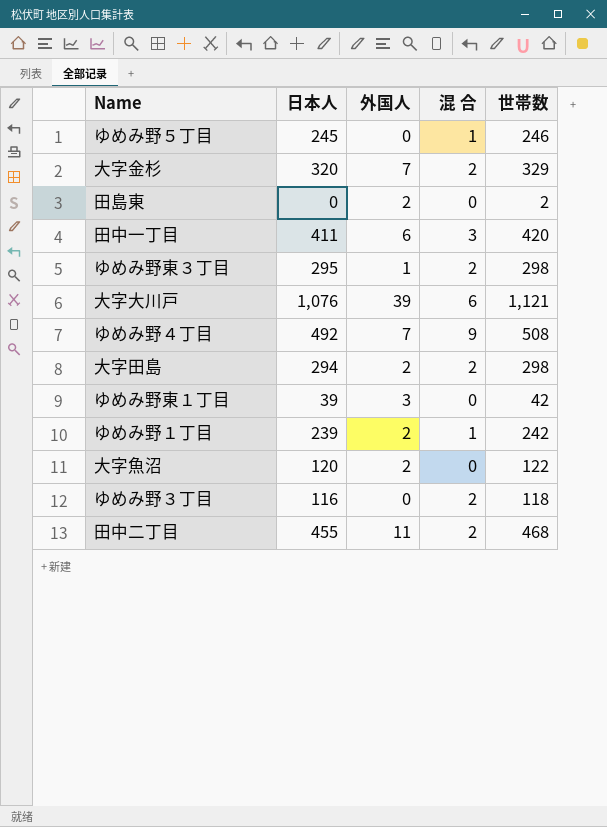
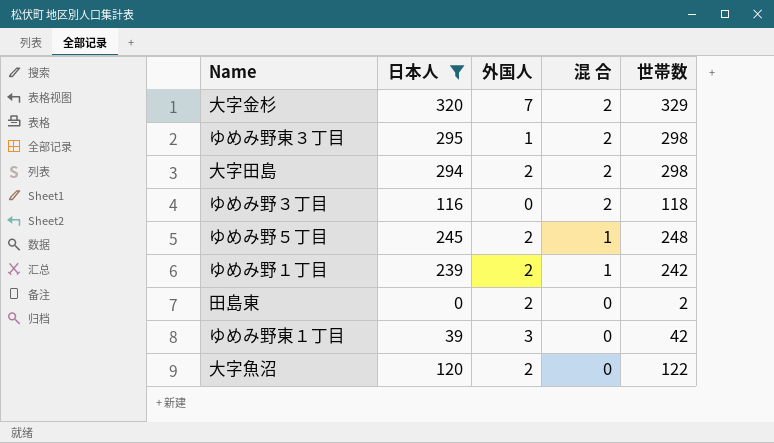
filter: none -> 日本人 <= 320
row order: none -> 混 合 descending
ゆめみ野５丁目 | 外国人: 0 -> 2
ゆめみ野５丁目 | 世帯数: 246 -> 248

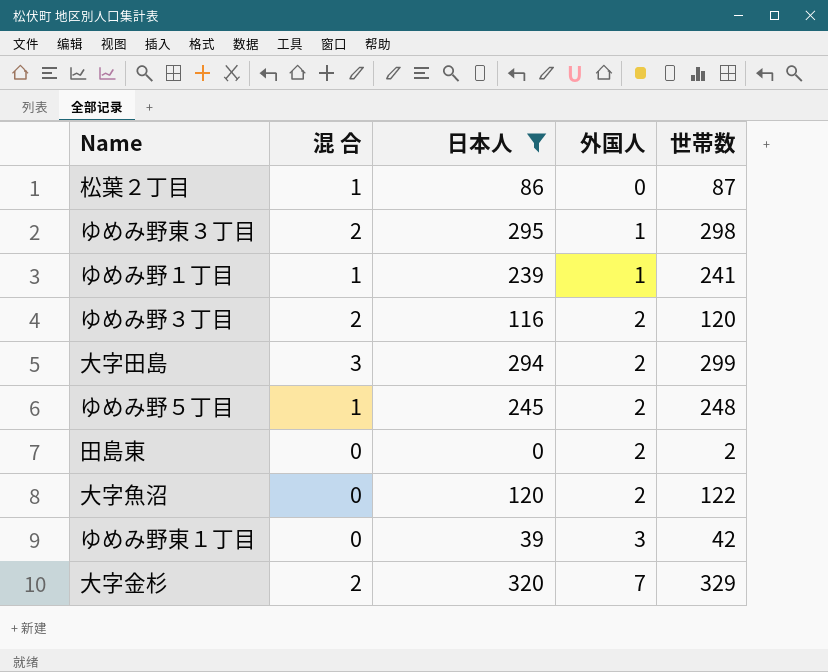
row order: 混 合 descending -> 外国人 ascending
column 混 合 | position: 4 -> 2
row 松葉２丁目: none -> 1 | 86 | 0 | 87
ゆめみ野１丁目 | 外国人: 2 -> 1
ゆめみ野１丁目 | 世帯数: 242 -> 241
ゆめみ野３丁目 | 外国人: 0 -> 2
ゆめみ野３丁目 | 世帯数: 118 -> 120
大字田島 | 混 合: 2 -> 3
大字田島 | 世帯数: 298 -> 299

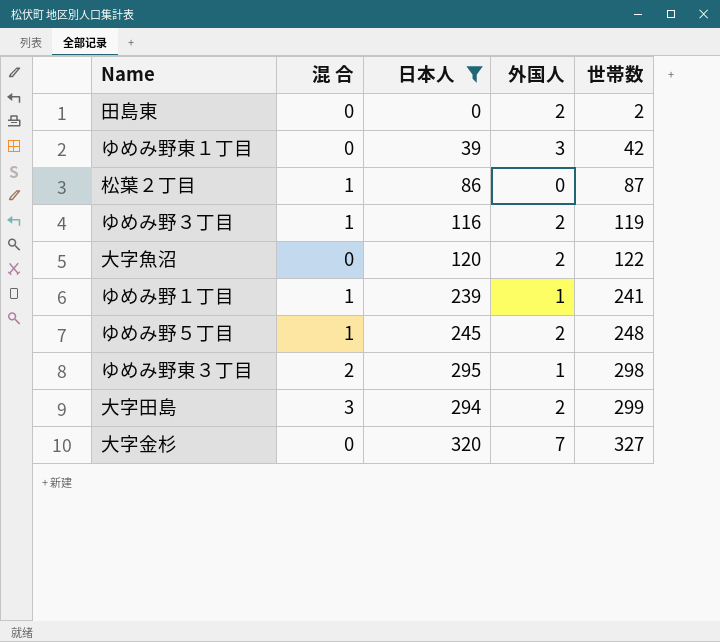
row order: 外国人 ascending -> 世帯数 ascending
ゆめみ野３丁目 | 混 合: 2 -> 1
ゆめみ野３丁目 | 世帯数: 120 -> 119
大字金杉 | 混 合: 2 -> 0
大字金杉 | 世帯数: 329 -> 327

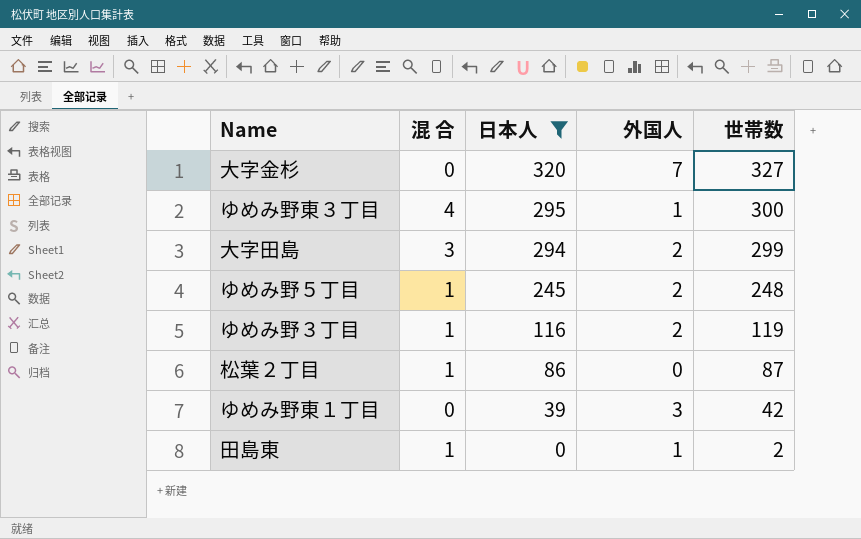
row order: 世帯数 ascending -> 日本人 descending
row 大字魚沼: 0 | 120 | 2 | 122 -> none
row ゆめみ野１丁目: 1 | 239 | 1 | 241 -> none
ゆめみ野東３丁目 | 混 合: 2 -> 4
ゆめみ野東３丁目 | 世帯数: 298 -> 300
田島東 | 混 合: 0 -> 1
田島東 | 外国人: 2 -> 1

